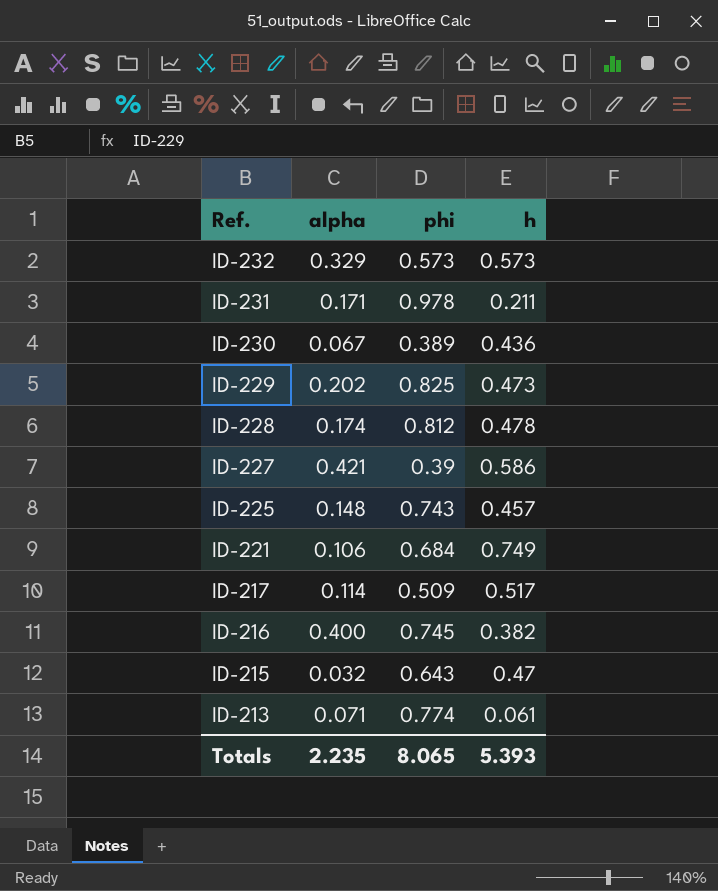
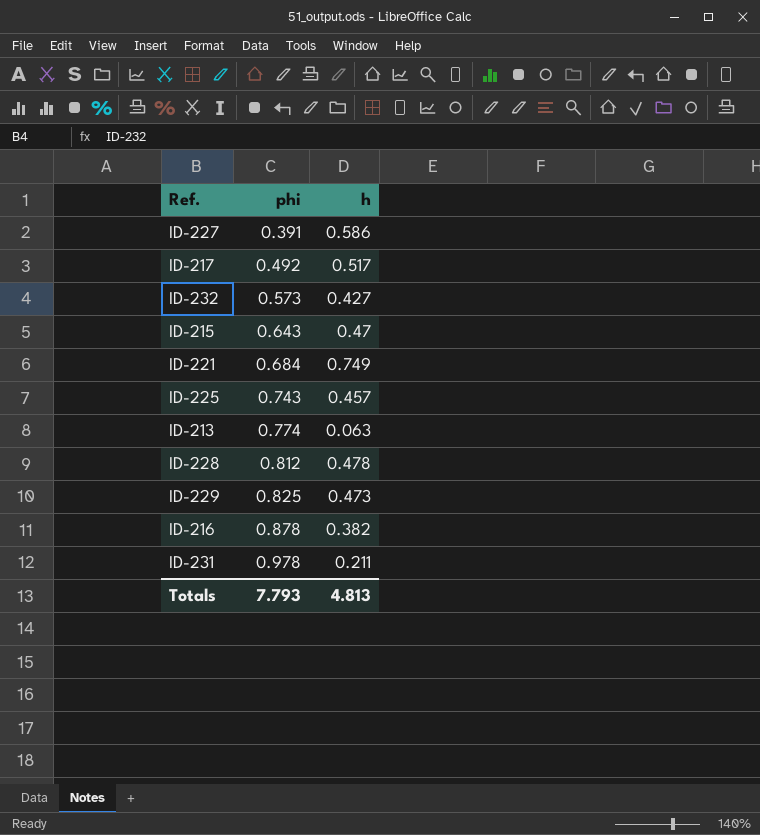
row order: Ref. descending -> phi ascending
column alpha | position: 2 -> none
row ID-230: 0.067 | 0.389 | 0.436 -> none
ID-227 | phi: 0.39 -> 0.391
ID-217 | phi: 0.509 -> 0.492
ID-232 | h: 0.573 -> 0.427
ID-213 | h: 0.061 -> 0.063
ID-216 | phi: 0.745 -> 0.878
Totals | phi: 8.065 -> 7.793
Totals | h: 5.393 -> 4.813

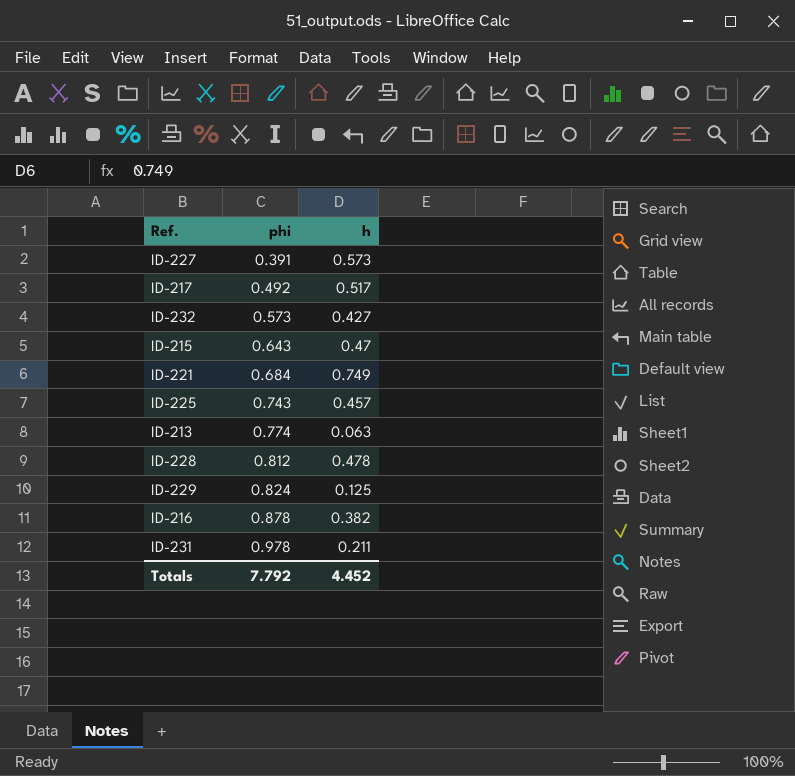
ID-227 | h: 0.586 -> 0.573
ID-229 | phi: 0.825 -> 0.824
ID-229 | h: 0.473 -> 0.125
Totals | phi: 7.793 -> 7.792
Totals | h: 4.813 -> 4.452

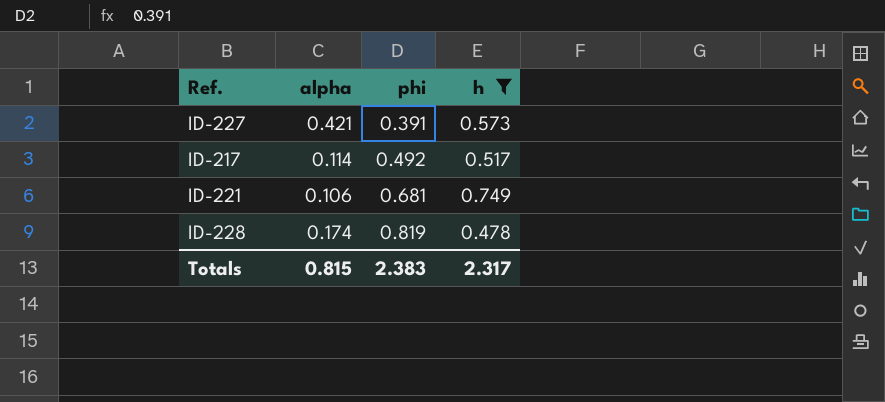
filter: none -> h >= 0.478
column alpha | position: none -> 2
ID-221 | phi: 0.684 -> 0.681
ID-228 | phi: 0.812 -> 0.819
Totals | phi: 7.792 -> 2.383
Totals | h: 4.452 -> 2.317

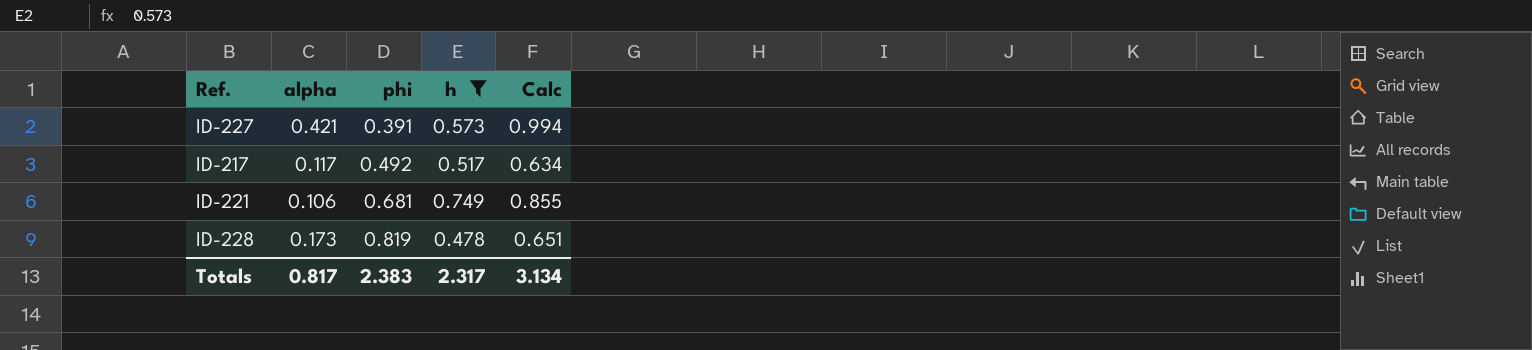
column Calc | formula: none -> [alpha] + [h]
ID-217 | alpha: 0.114 -> 0.117
ID-228 | alpha: 0.174 -> 0.173
Totals | alpha: 0.815 -> 0.817

